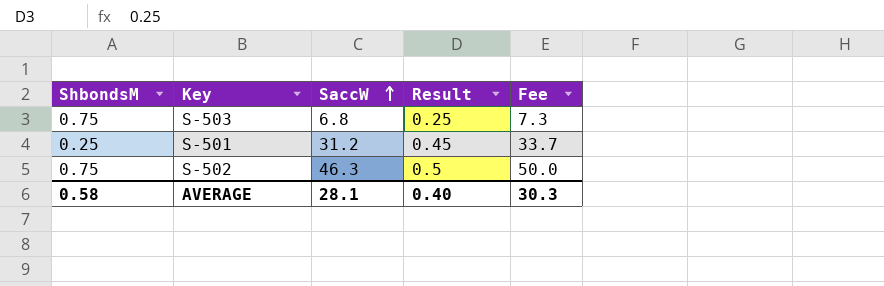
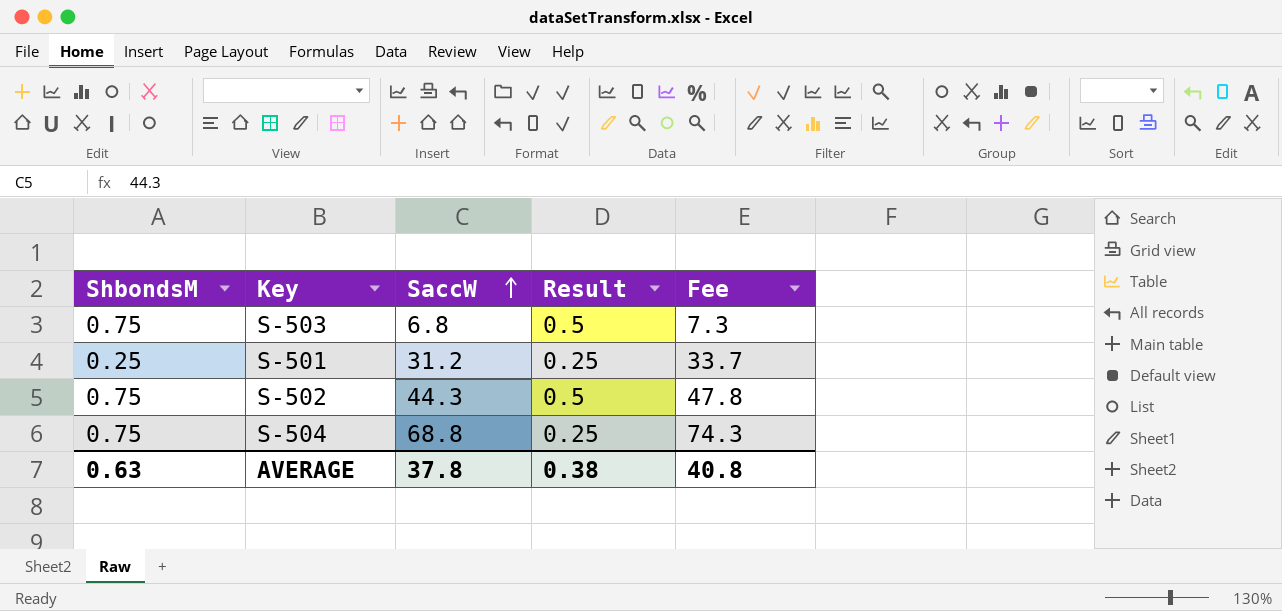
S-503 | Result: 0.25 -> 0.5
S-501 | Result: 0.45 -> 0.25
S-502 | SaccW: 46.3 -> 44.3
S-502 | Fee: 50.0 -> 47.8
row S-504: none -> 0.75 | 68.8 | 0.25 | 74.3
AVERAGE | ShbondsM: 0.58 -> 0.63
AVERAGE | SaccW: 28.1 -> 37.8
AVERAGE | Result: 0.40 -> 0.38
AVERAGE | Fee: 30.3 -> 40.8

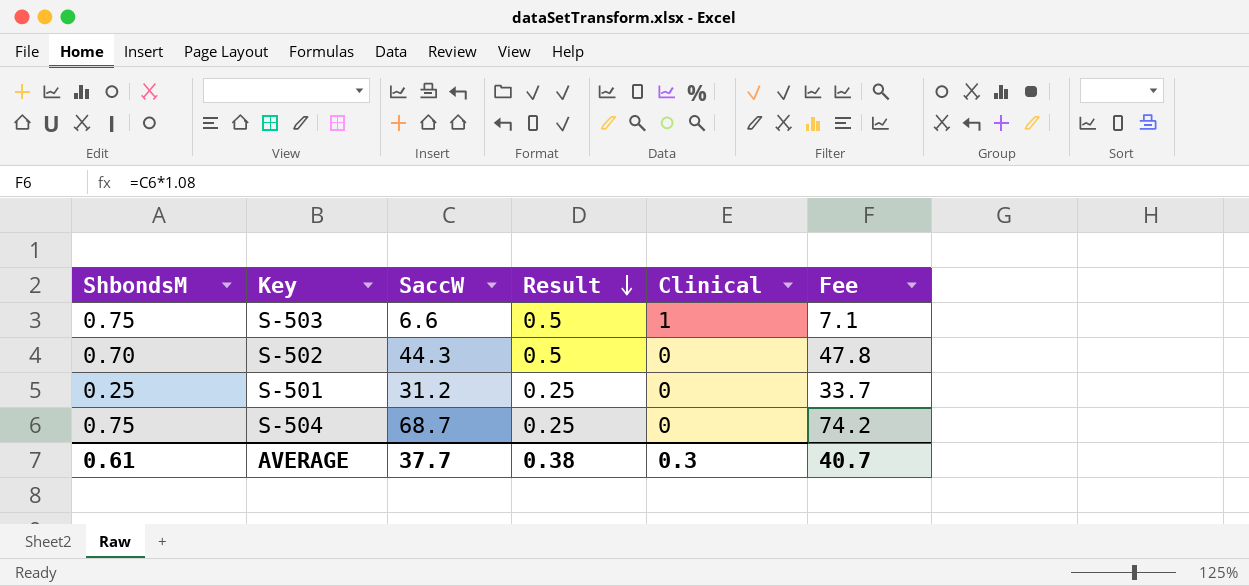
row order: SaccW ascending -> Result descending
column Clinical | position: none -> 5
S-503 | SaccW: 6.8 -> 6.6
S-503 | Fee: 7.3 -> 7.1
S-502 | ShbondsM: 0.75 -> 0.70
S-504 | SaccW: 68.8 -> 68.7
S-504 | Fee: 74.3 -> 74.2
AVERAGE | ShbondsM: 0.63 -> 0.61
AVERAGE | SaccW: 37.8 -> 37.7
AVERAGE | Fee: 40.8 -> 40.7

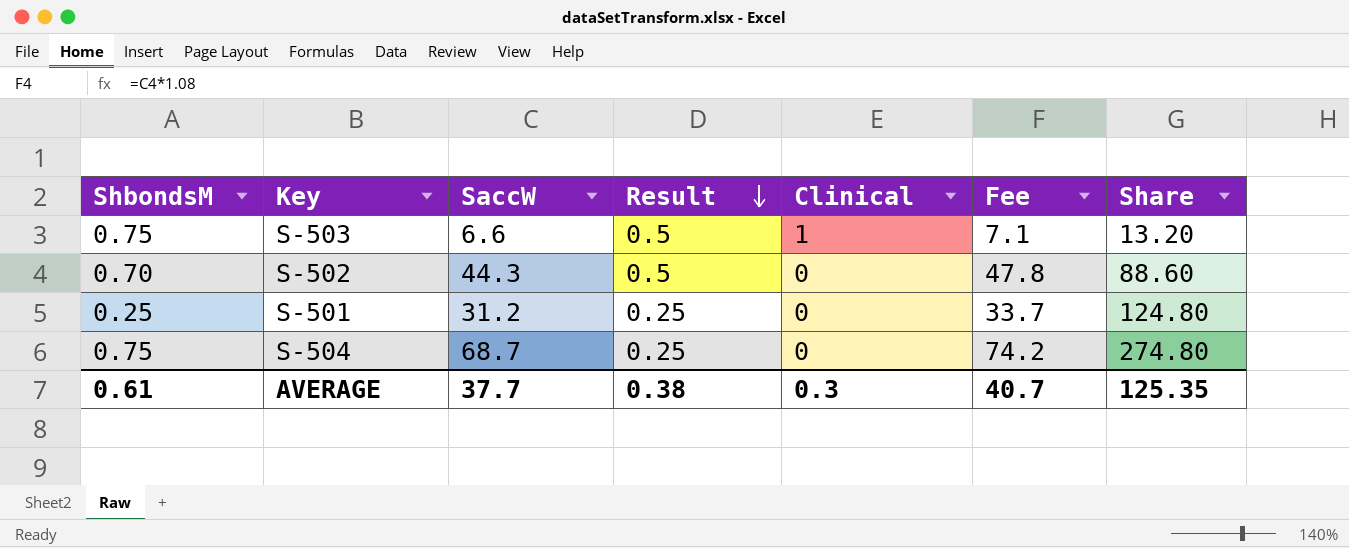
column Share | formula: none -> [SaccW] / [Result]

